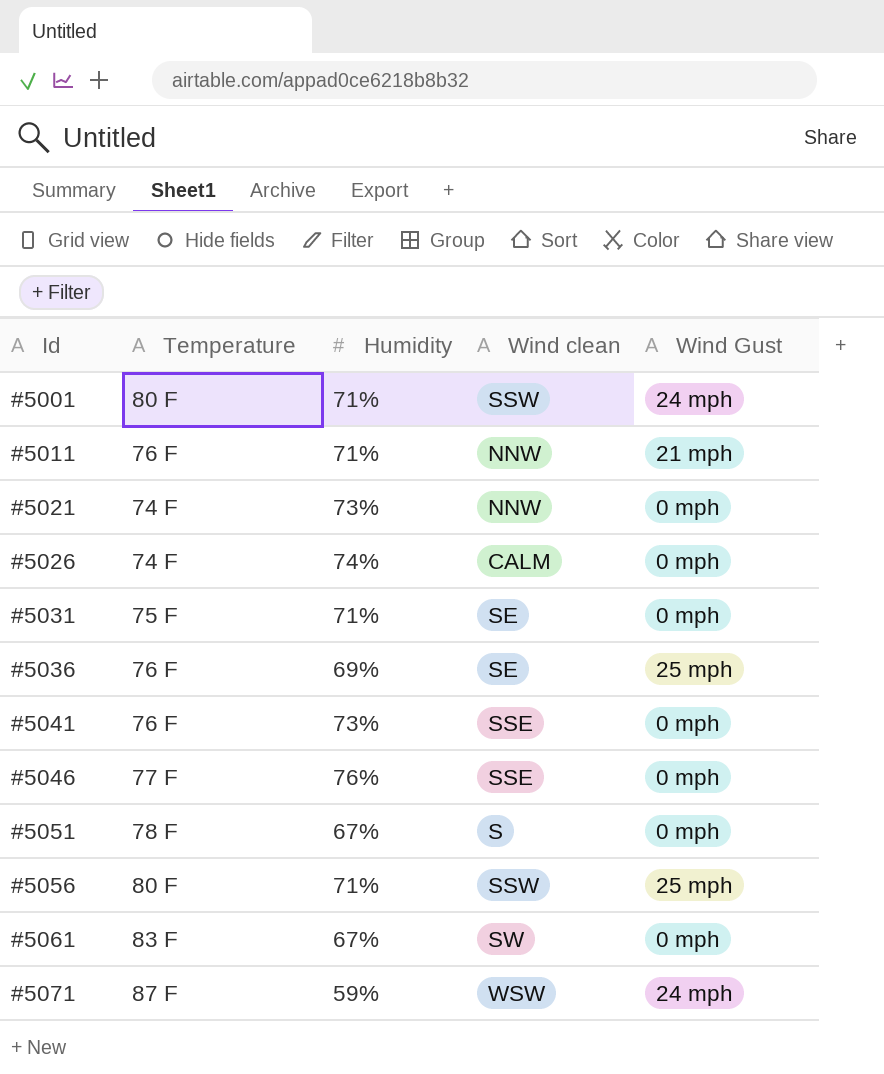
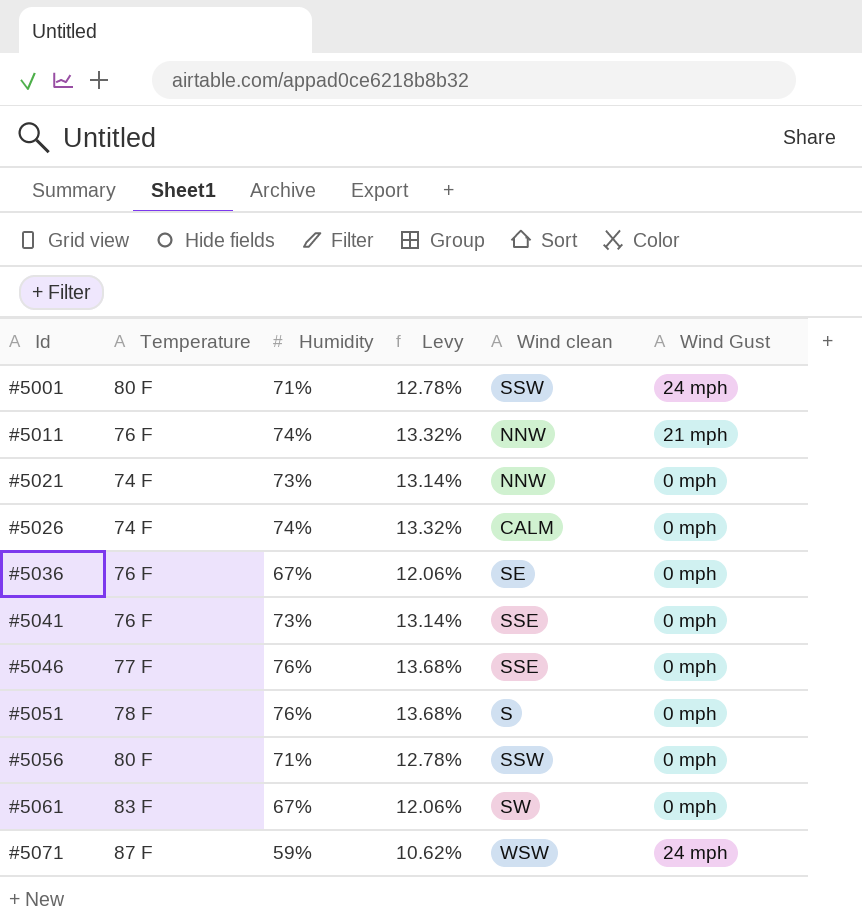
column Levy | formula: none -> [Humidity] * 0.18
row #5031: 75 F | 71% | SE | 0 mph -> none
#5011 | Humidity: 71% -> 74%
#5036 | Humidity: 69% -> 67%
#5036 | Wind Gust: 25 mph -> 0 mph
#5051 | Humidity: 67% -> 76%
#5056 | Wind Gust: 25 mph -> 0 mph

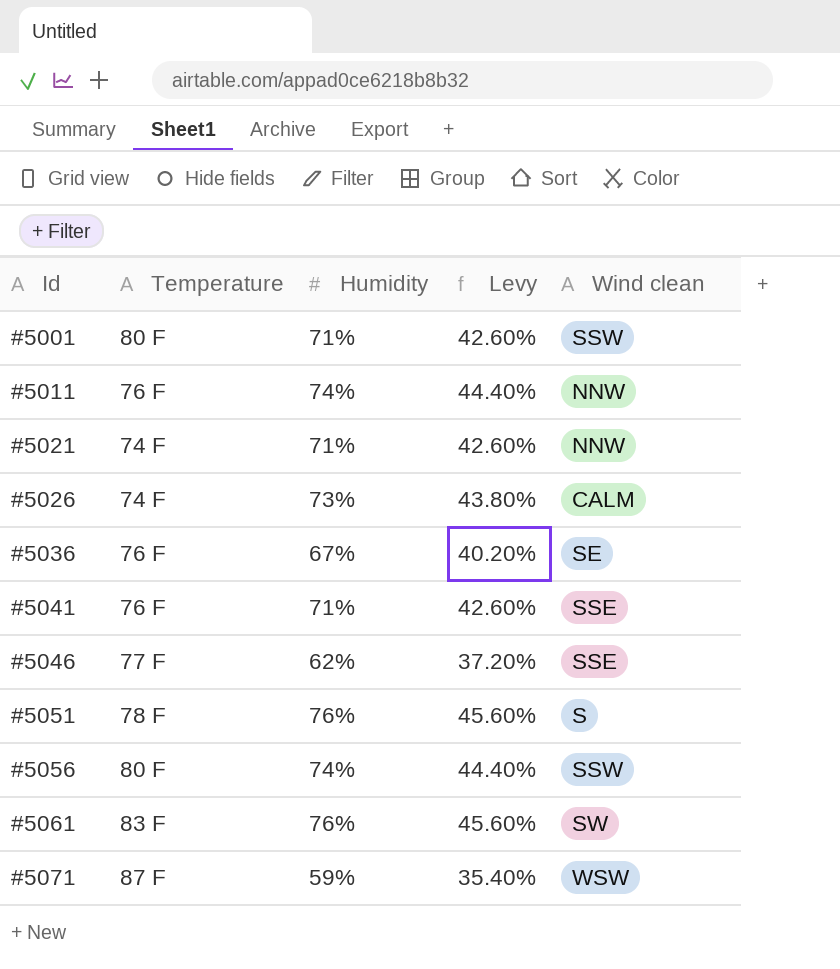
column Wind Gust | position: 6 -> none
column Levy | formula: [Humidity] * 0.18 -> [Humidity] * 0.6
#5021 | Humidity: 73% -> 71%
#5026 | Humidity: 74% -> 73%
#5041 | Humidity: 73% -> 71%
#5046 | Humidity: 76% -> 62%
#5056 | Humidity: 71% -> 74%
#5061 | Humidity: 67% -> 76%

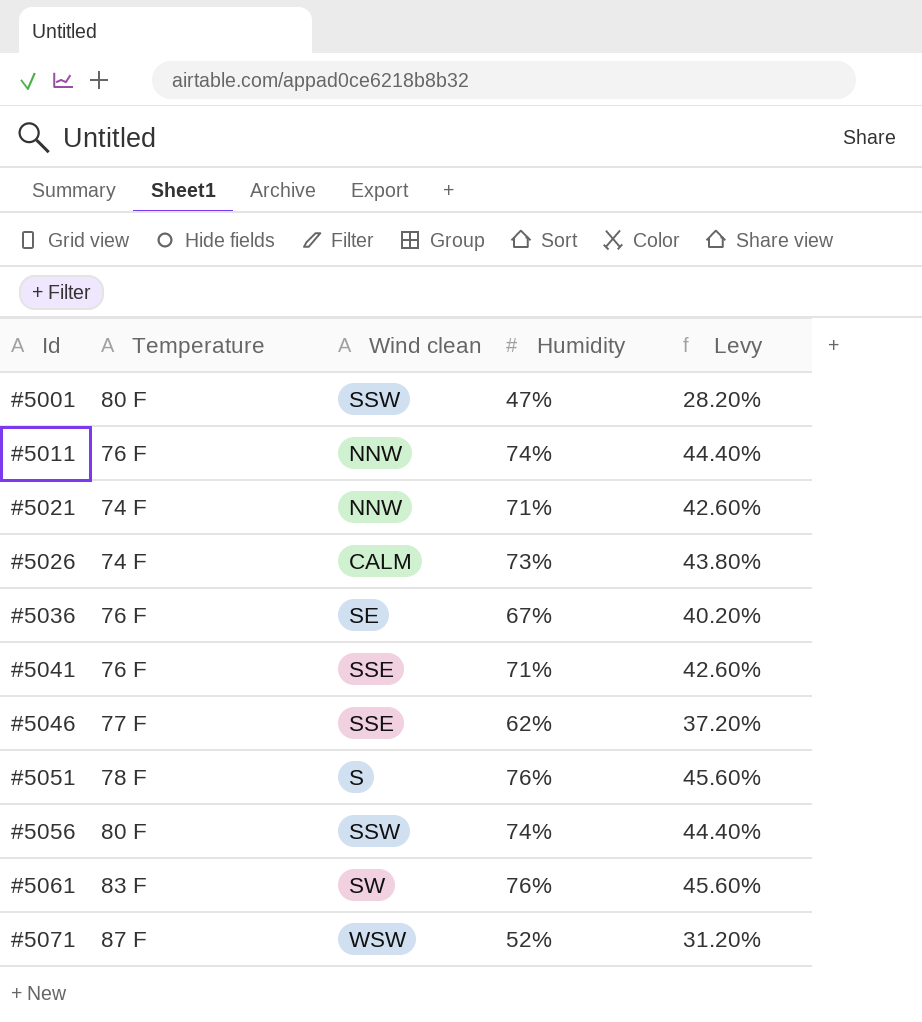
column Wind clean | position: 5 -> 3
#5001 | Humidity: 71% -> 47%
#5001 | Levy: 42.60% -> 28.20%
#5071 | Humidity: 59% -> 52%
#5071 | Levy: 35.40% -> 31.20%

